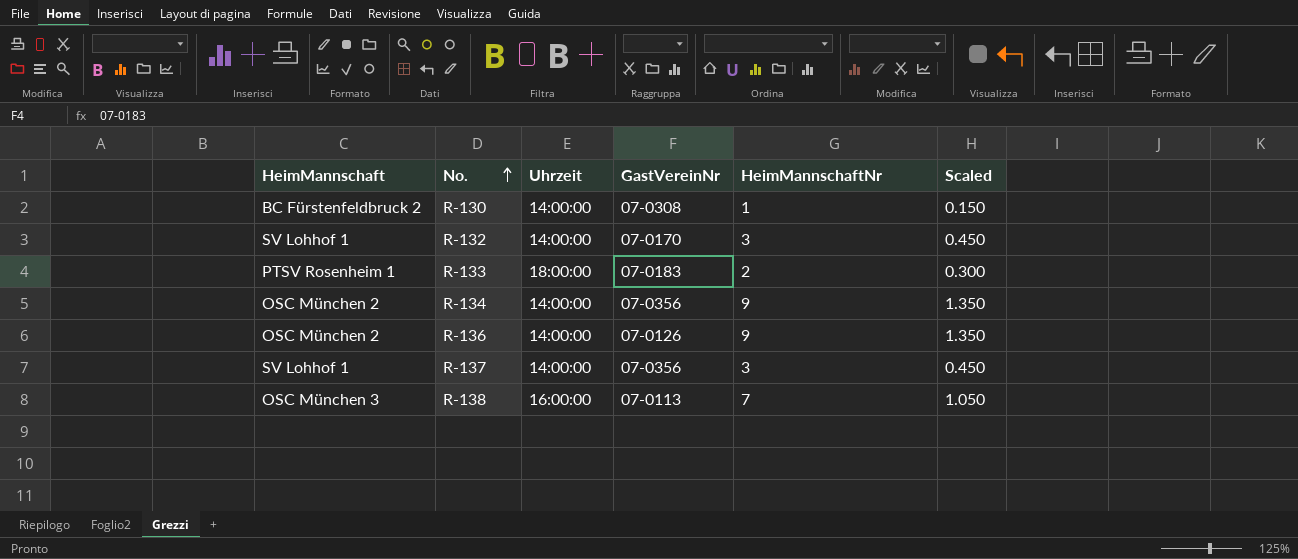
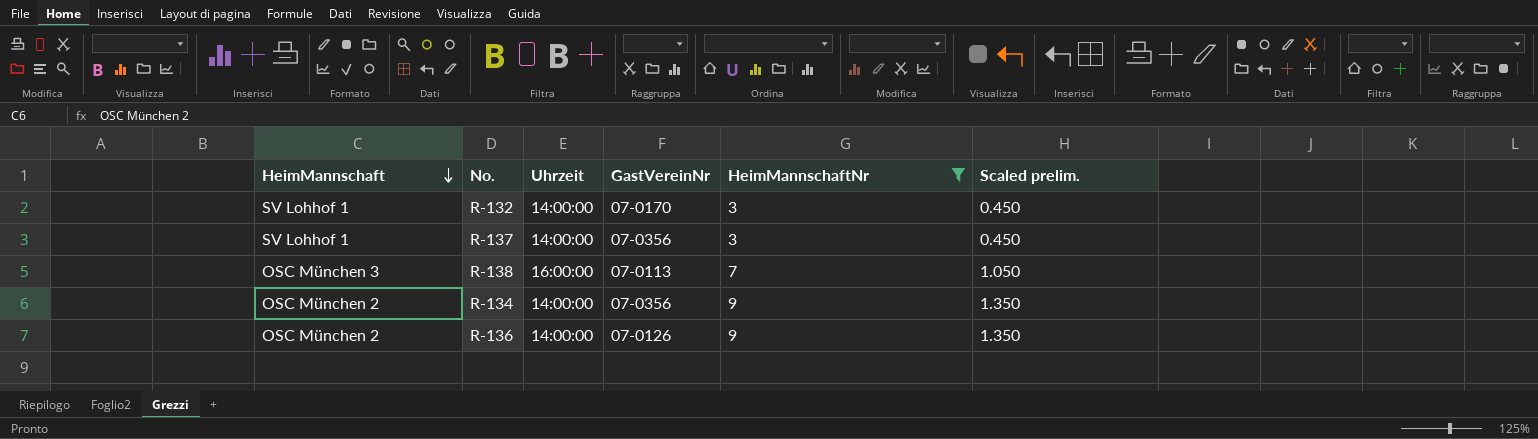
filter: none -> HeimMannschaftNr >= 3
row order: No. ascending -> HeimMannschaft descending
column name: Scaled -> Scaled prelim.

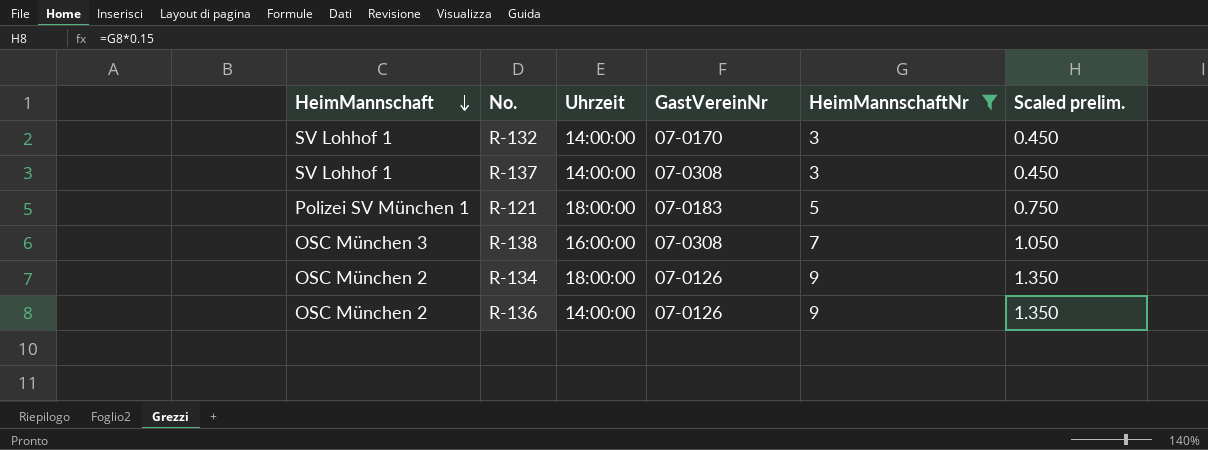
R-137 | GastVereinNr: 07-0356 -> 07-0308
row R-121: none -> Polizei SV München 1 | 18:00:00 | 07-0183 | 5 | 0.750
R-138 | GastVereinNr: 07-0113 -> 07-0308
R-134 | Uhrzeit: 14:00:00 -> 18:00:00
R-134 | GastVereinNr: 07-0356 -> 07-0126

